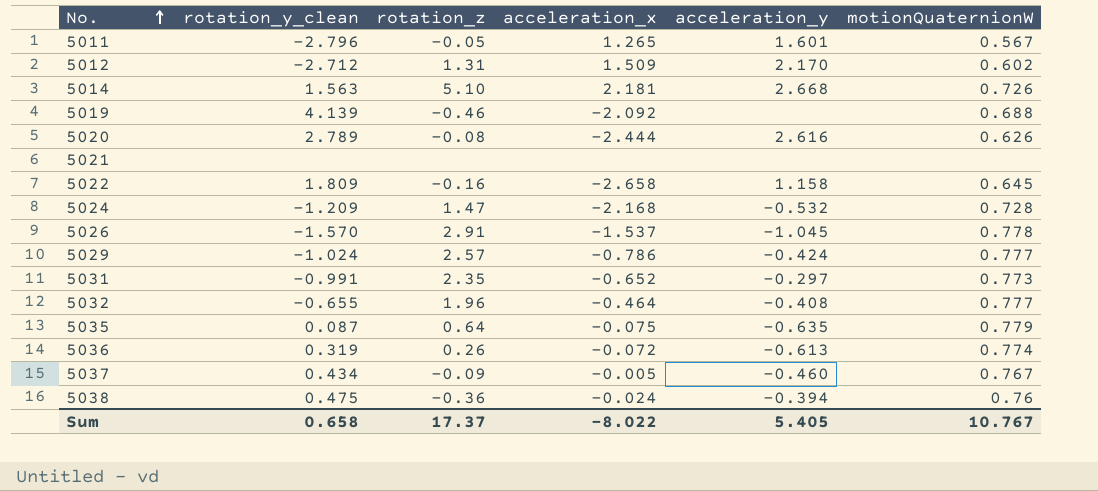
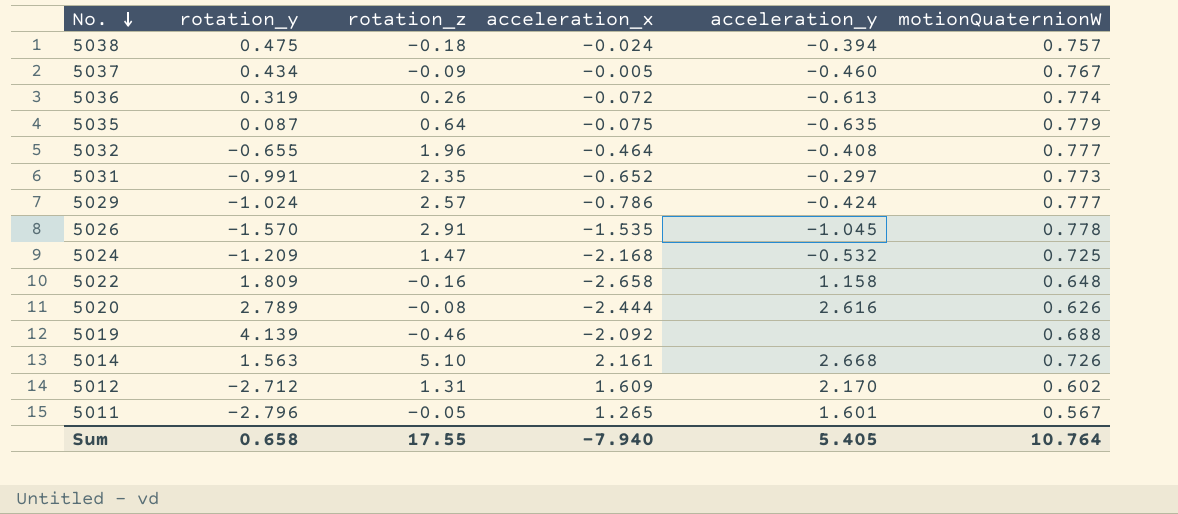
row order: No. ascending -> No. descending
column name: rotation_y_clean -> rotation_y
row 5021: none | none | none | none | none -> none
5038 | rotation_z: -0.36 -> -0.18
5038 | motionQuaternionW: 0.76 -> 0.757
5026 | acceleration_x: -1.537 -> -1.535
5024 | motionQuaternionW: 0.728 -> 0.725
5022 | motionQuaternionW: 0.645 -> 0.648
5014 | acceleration_x: 2.181 -> 2.161
5012 | acceleration_x: 1.509 -> 1.609
Sum | rotation_z: 17.37 -> 17.55
Sum | acceleration_x: -8.022 -> -7.940
Sum | motionQuaternionW: 10.767 -> 10.764

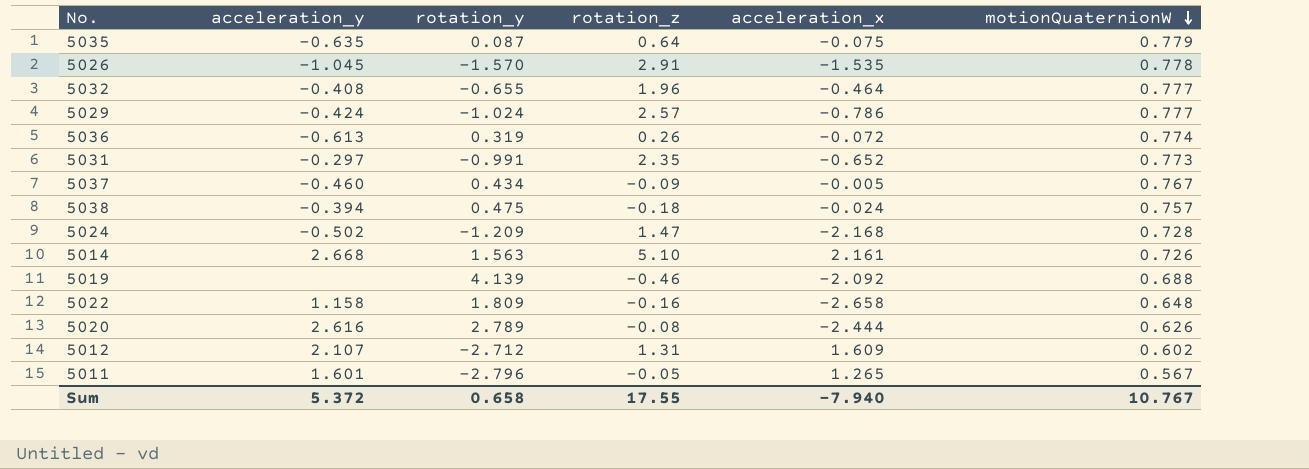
row order: No. descending -> motionQuaternionW descending
column acceleration_y | position: 5 -> 2
5024 | acceleration_y: -0.532 -> -0.502
5024 | motionQuaternionW: 0.725 -> 0.728
5012 | acceleration_y: 2.170 -> 2.107
Sum | acceleration_y: 5.405 -> 5.372
Sum | motionQuaternionW: 10.764 -> 10.767

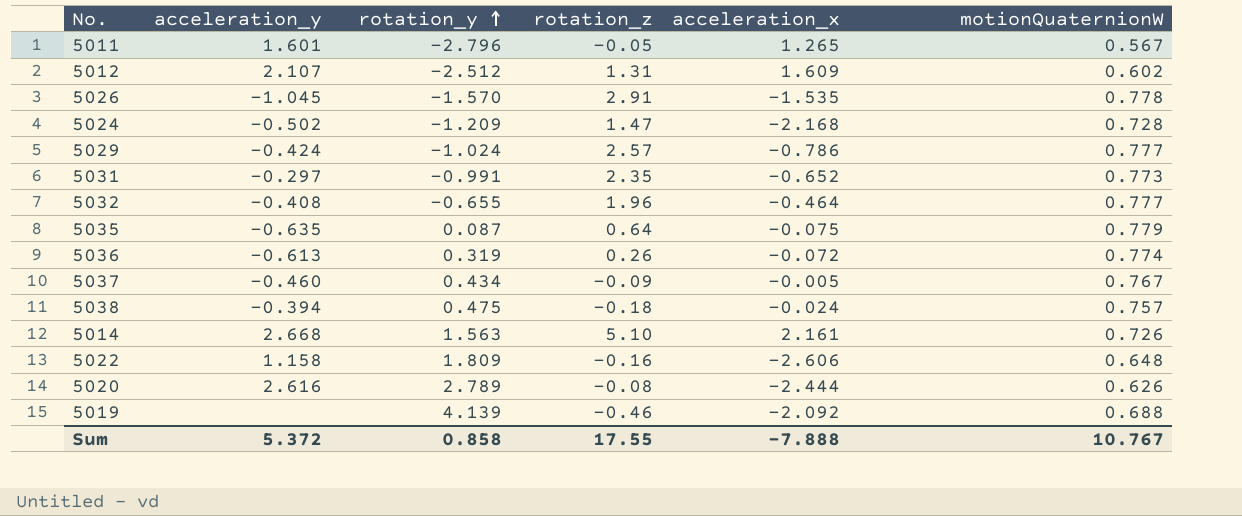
row order: motionQuaternionW descending -> rotation_y ascending
5012 | rotation_y: -2.712 -> -2.512
5022 | acceleration_x: -2.658 -> -2.606
Sum | rotation_y: 0.658 -> 0.858
Sum | acceleration_x: -7.940 -> -7.888

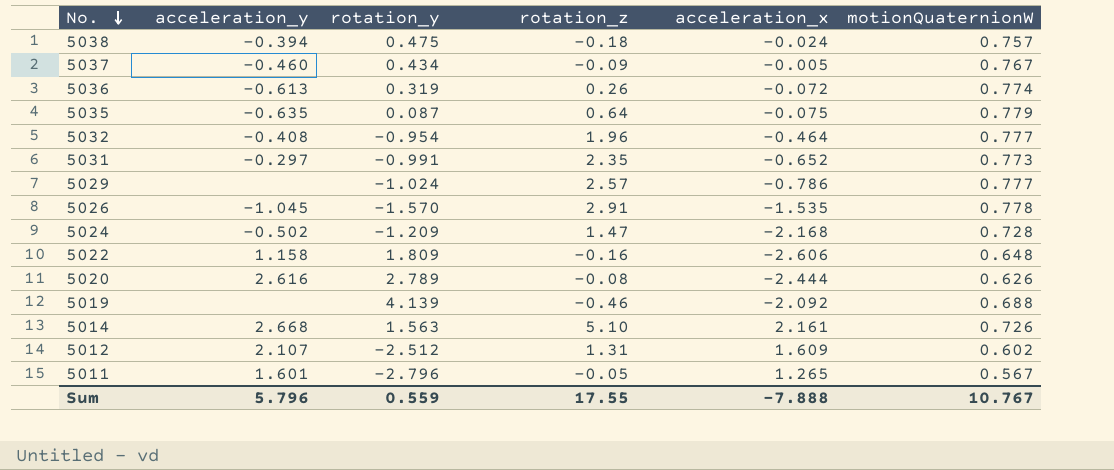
row order: rotation_y ascending -> No. descending
5032 | rotation_y: -0.655 -> -0.954
5029 | acceleration_y: -0.424 -> none
Sum | acceleration_y: 5.372 -> 5.796
Sum | rotation_y: 0.858 -> 0.559

